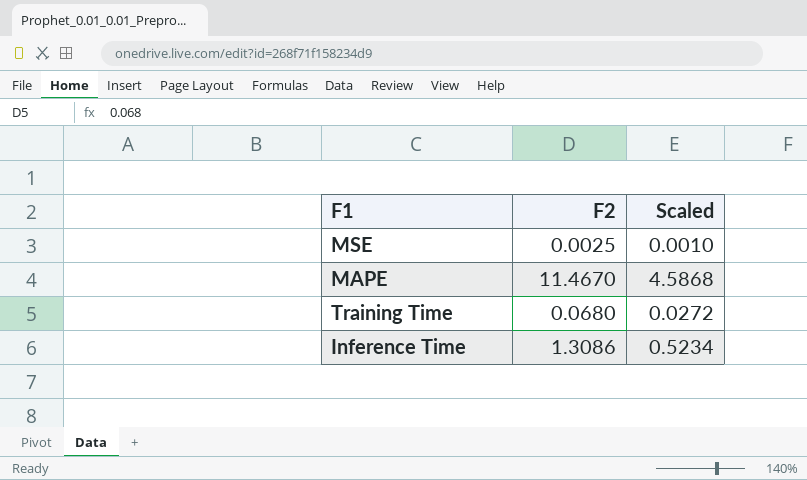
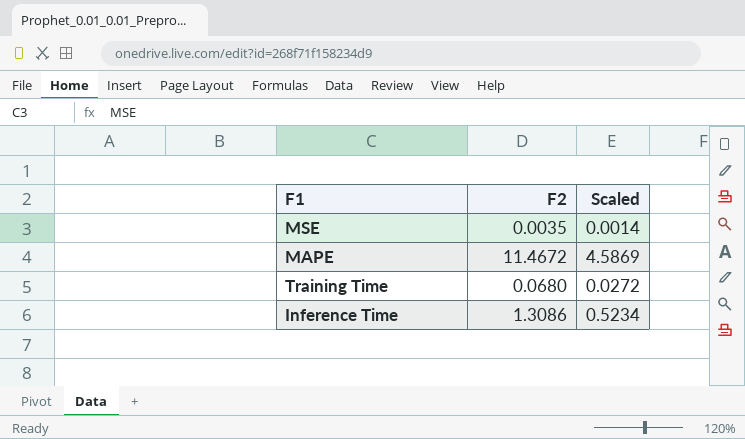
MSE | F2: 0.0025 -> 0.0035
MSE | Scaled: 0.0010 -> 0.0014
MAPE | F2: 11.4670 -> 11.4672
MAPE | Scaled: 4.5868 -> 4.5869

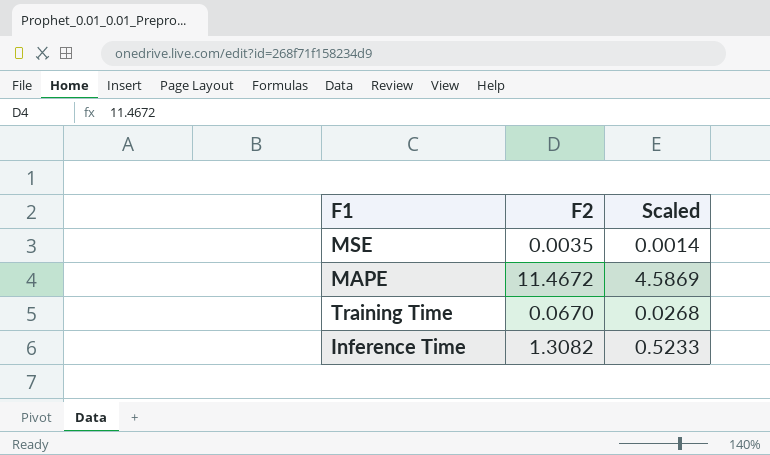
Training Time | F2: 0.0680 -> 0.0670
Training Time | Scaled: 0.0272 -> 0.0268
Inference Time | F2: 1.3086 -> 1.3082
Inference Time | Scaled: 0.5234 -> 0.5233

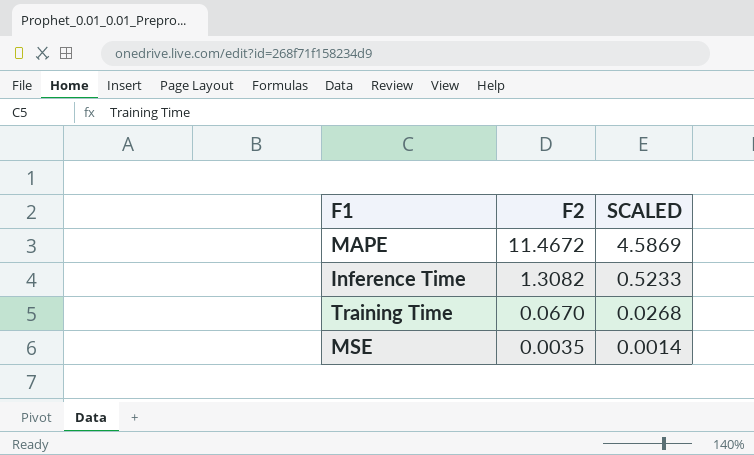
row order: none -> F2 descending
column name: Scaled -> SCALED

